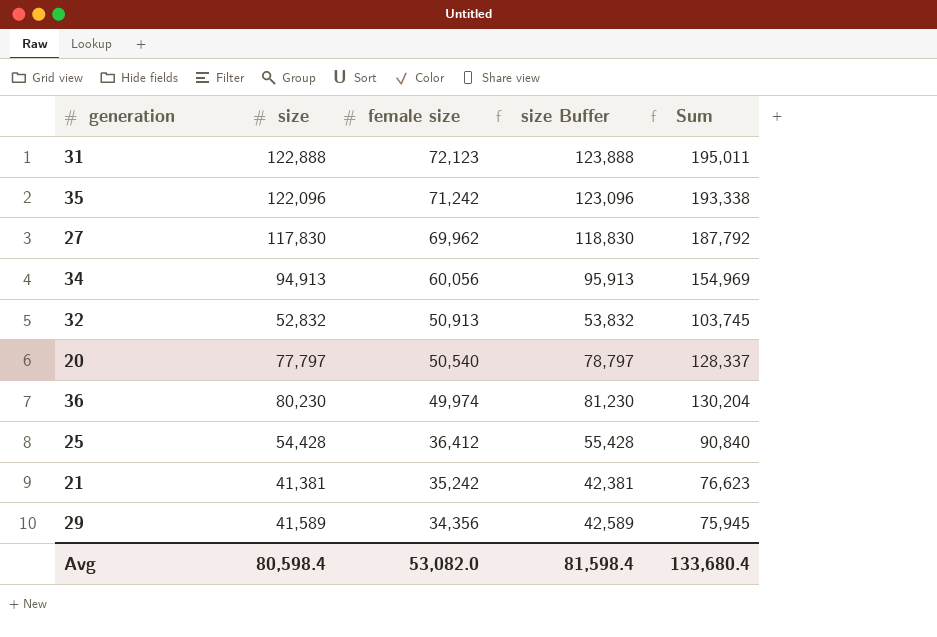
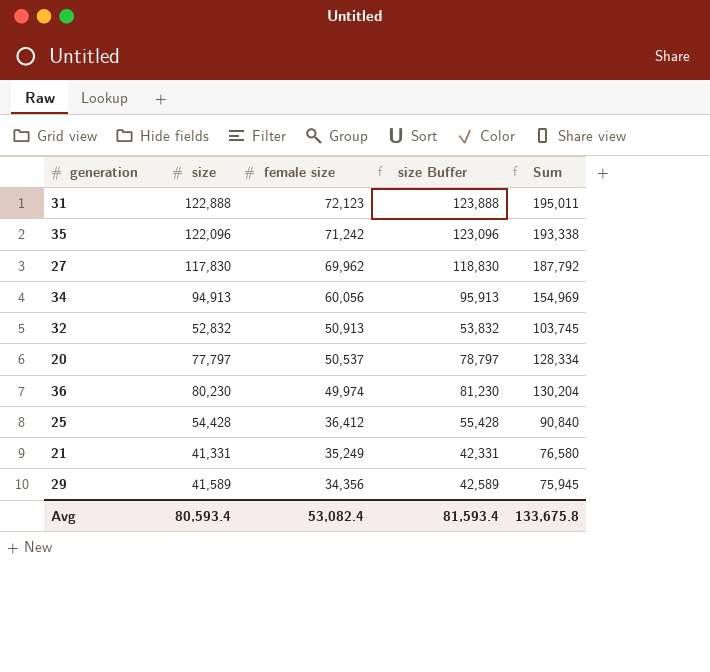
20 | female size: 50,540 -> 50,537
20 | Sum: 128,337 -> 128,334
21 | size: 41,381 -> 41,331
21 | female size: 35,242 -> 35,249
21 | size Buffer: 42,381 -> 42,331
21 | Sum: 76,623 -> 76,580
Avg | size: 80,598.4 -> 80,593.4
Avg | female size: 53,082.0 -> 53,082.4
Avg | size Buffer: 81,598.4 -> 81,593.4
Avg | Sum: 133,680.4 -> 133,675.8

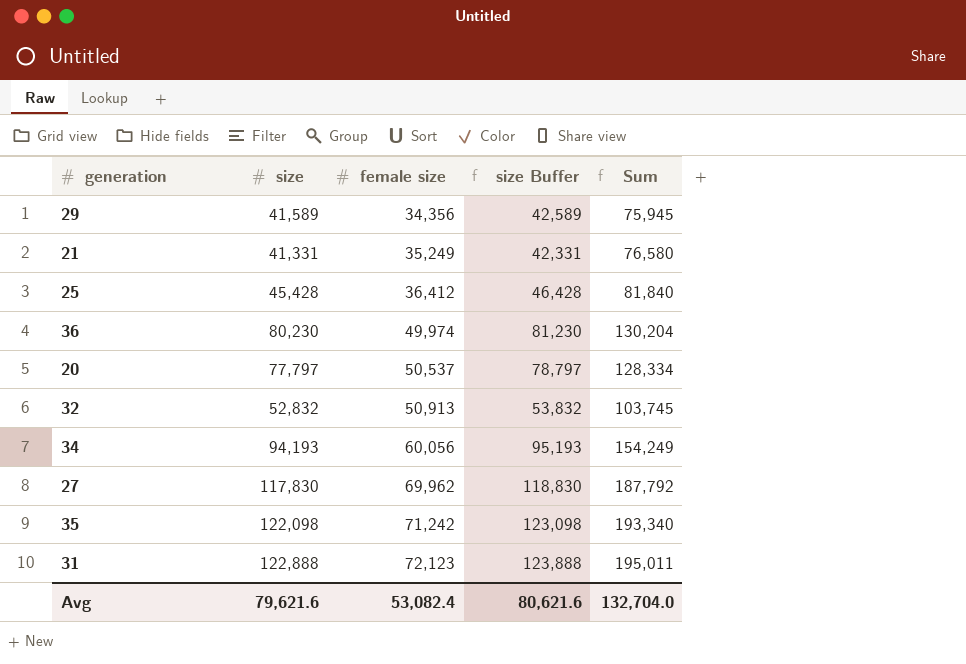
row order: female size descending -> female size ascending
25 | size: 54,428 -> 45,428
25 | size Buffer: 55,428 -> 46,428
25 | Sum: 90,840 -> 81,840
34 | size: 94,913 -> 94,193
34 | size Buffer: 95,913 -> 95,193
34 | Sum: 154,969 -> 154,249
35 | size: 122,096 -> 122,098
35 | size Buffer: 123,096 -> 123,098
35 | Sum: 193,338 -> 193,340
Avg | size: 80,593.4 -> 79,621.6
Avg | size Buffer: 81,593.4 -> 80,621.6
Avg | Sum: 133,675.8 -> 132,704.0

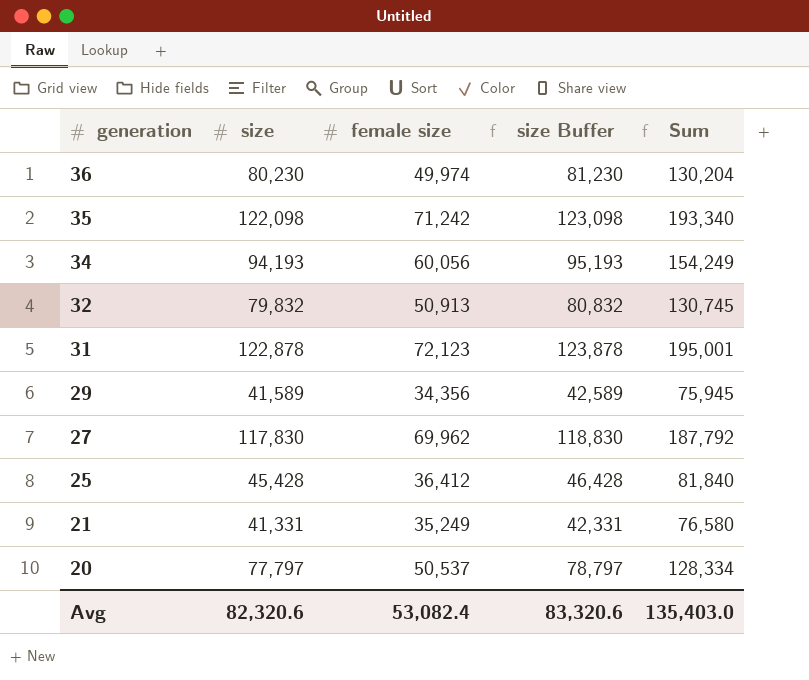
row order: female size ascending -> generation descending
32 | size: 52,832 -> 79,832
32 | size Buffer: 53,832 -> 80,832
32 | Sum: 103,745 -> 130,745
31 | size: 122,888 -> 122,878
31 | size Buffer: 123,888 -> 123,878
31 | Sum: 195,011 -> 195,001
Avg | size: 79,621.6 -> 82,320.6
Avg | size Buffer: 80,621.6 -> 83,320.6
Avg | Sum: 132,704.0 -> 135,403.0

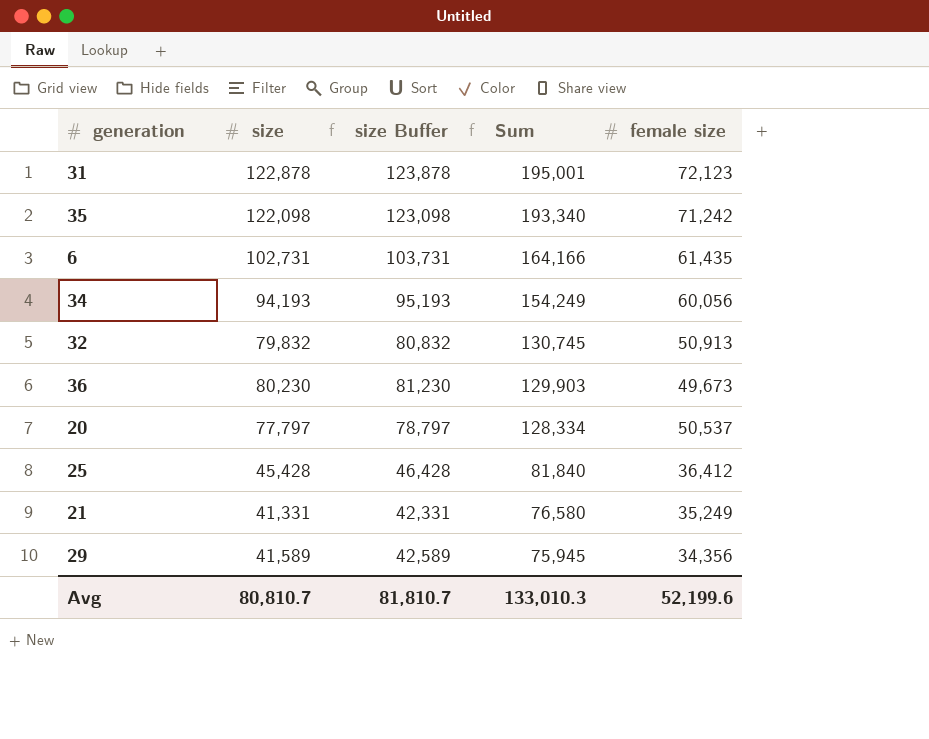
row order: generation descending -> Sum descending
column female size | position: 3 -> 5
row 27: 117,830 | 69,962 | 118,830 | 187,792 -> none
row 6: none -> 102,731 | 103,731 | 164,166 | 61,435
36 | Sum: 130,204 -> 129,903
36 | female size: 49,974 -> 49,673
Avg | size: 82,320.6 -> 80,810.7
Avg | size Buffer: 83,320.6 -> 81,810.7
Avg | Sum: 135,403.0 -> 133,010.3
Avg | female size: 53,082.4 -> 52,199.6

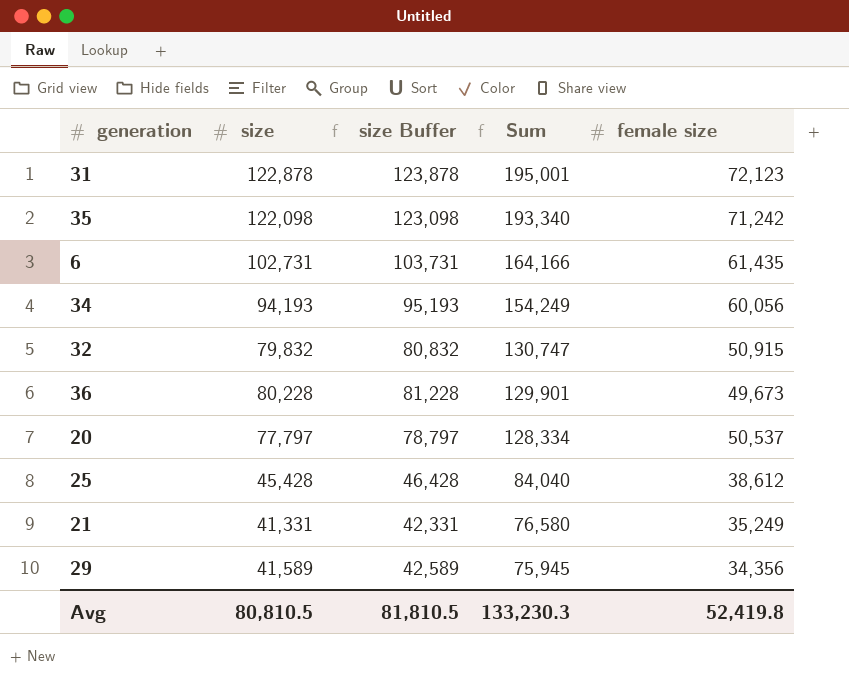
32 | Sum: 130,745 -> 130,747
32 | female size: 50,913 -> 50,915
36 | size: 80,230 -> 80,228
36 | size Buffer: 81,230 -> 81,228
36 | Sum: 129,903 -> 129,901
25 | Sum: 81,840 -> 84,040
25 | female size: 36,412 -> 38,612
Avg | size: 80,810.7 -> 80,810.5
Avg | size Buffer: 81,810.7 -> 81,810.5
Avg | Sum: 133,010.3 -> 133,230.3
Avg | female size: 52,199.6 -> 52,419.8

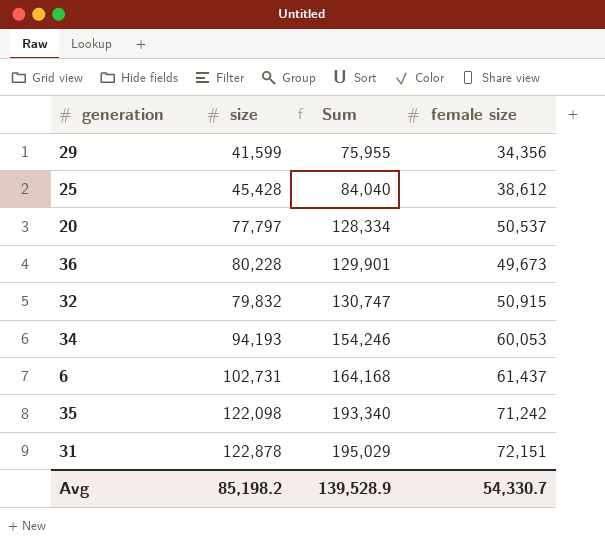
row order: Sum descending -> Sum ascending
column size Buffer | formula: [size] + 1000 -> none
row 21: 41,331 | 42,331 | 76,580 | 35,249 -> none
29 | size: 41,589 -> 41,599
29 | Sum: 75,945 -> 75,955
34 | Sum: 154,249 -> 154,246
34 | female size: 60,056 -> 60,053
6 | Sum: 164,166 -> 164,168
6 | female size: 61,435 -> 61,437
31 | Sum: 195,001 -> 195,029
31 | female size: 72,123 -> 72,151
Avg | size: 80,810.5 -> 85,198.2
Avg | Sum: 133,230.3 -> 139,528.9
Avg | female size: 52,419.8 -> 54,330.7

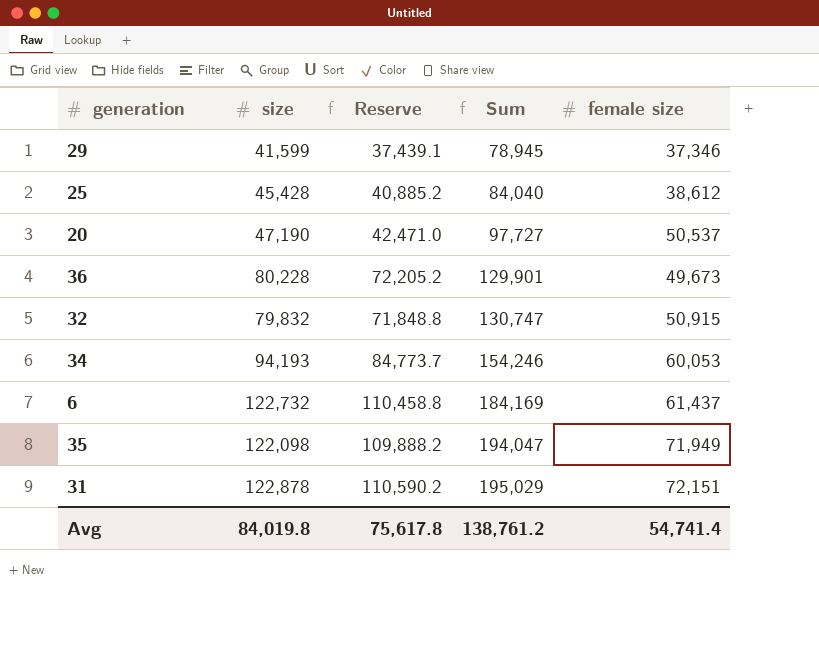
column Reserve | formula: none -> [size] * 0.9
29 | Sum: 75,955 -> 78,945
29 | female size: 34,356 -> 37,346
20 | size: 77,797 -> 47,190
20 | Sum: 128,334 -> 97,727
6 | size: 102,731 -> 122,732
6 | Sum: 164,168 -> 184,169
35 | Sum: 193,340 -> 194,047
35 | female size: 71,242 -> 71,949
Avg | size: 85,198.2 -> 84,019.8
Avg | Sum: 139,528.9 -> 138,761.2
Avg | female size: 54,330.7 -> 54,741.4

